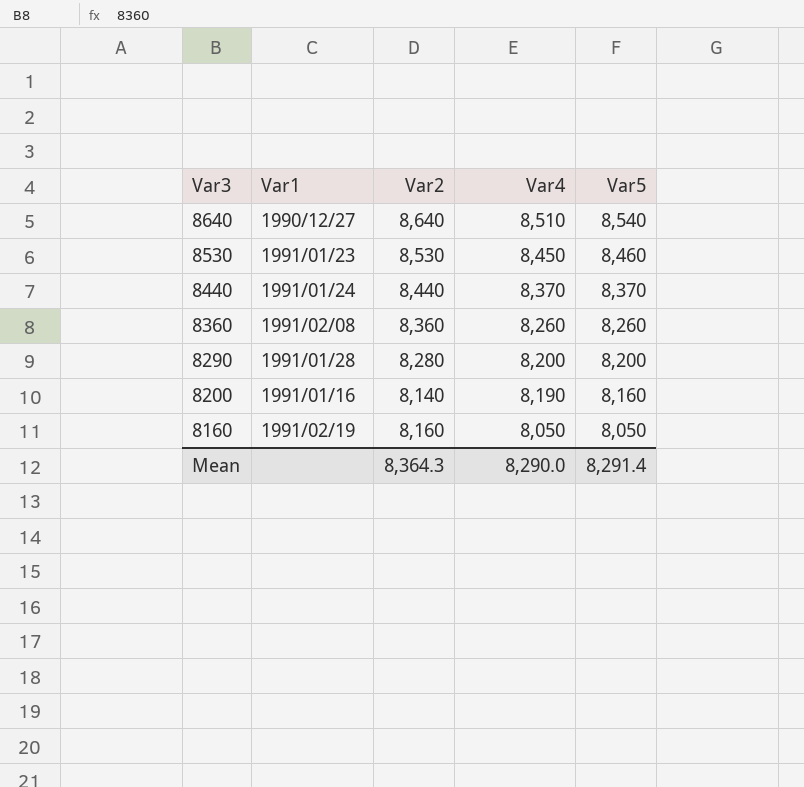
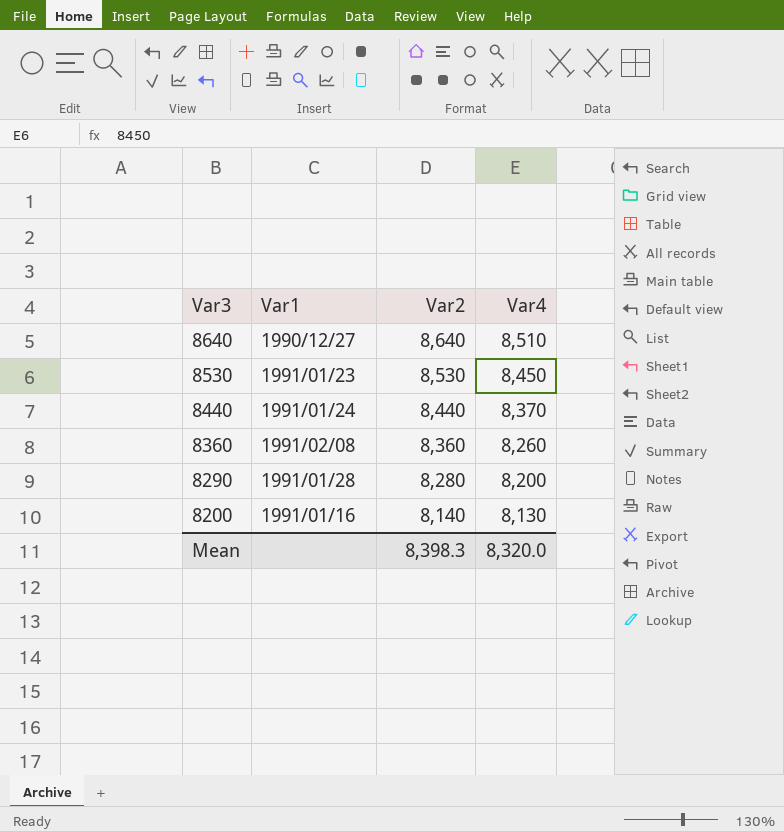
column Var5 | position: 5 -> none
row 8160: 1991/02/19 | 8,160 | 8,050 | 8,050 -> none
8200 | Var4: 8,190 -> 8,130
Mean | Var2: 8,364.3 -> 8,398.3
Mean | Var4: 8,290.0 -> 8,320.0

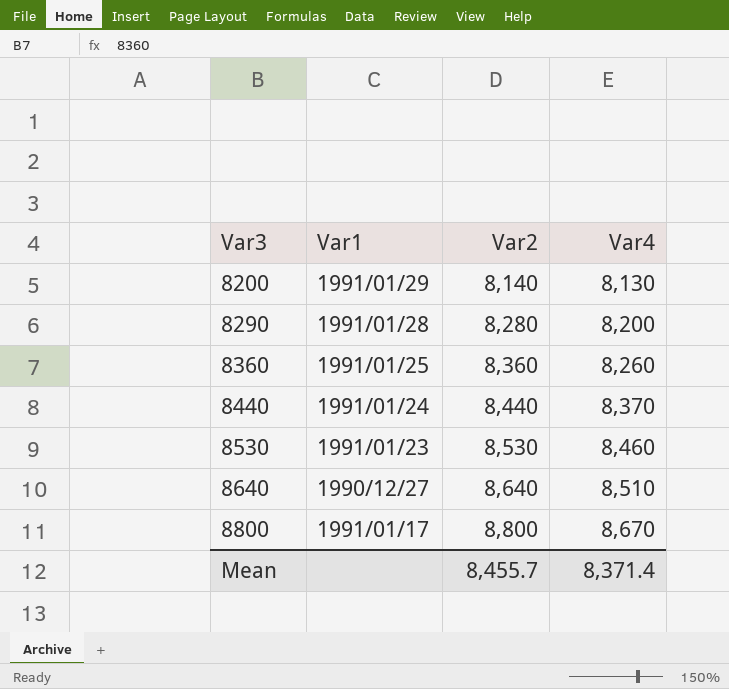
row order: Var3 descending -> Var3 ascending
8200 | Var1: 1991/01/16 -> 1991/01/29
8360 | Var1: 1991/02/08 -> 1991/01/25
8530 | Var4: 8,450 -> 8,460
row 8800: none -> 1991/01/17 | 8,800 | 8,670
Mean | Var2: 8,398.3 -> 8,455.7
Mean | Var4: 8,320.0 -> 8,371.4

